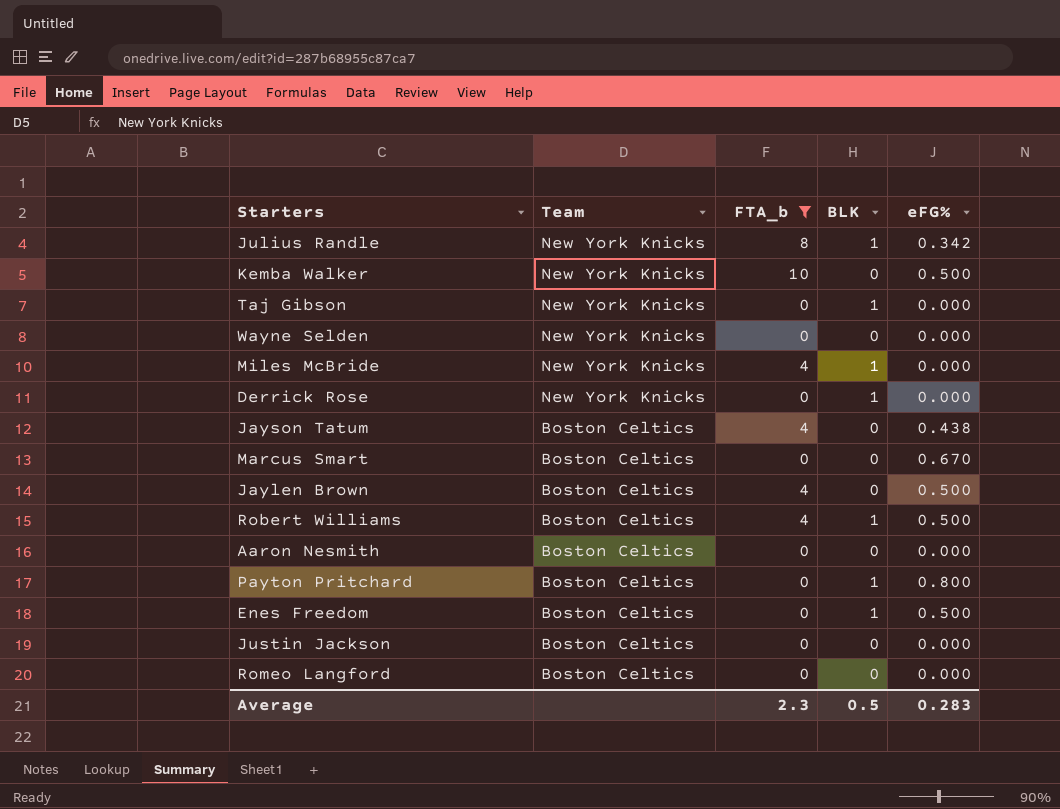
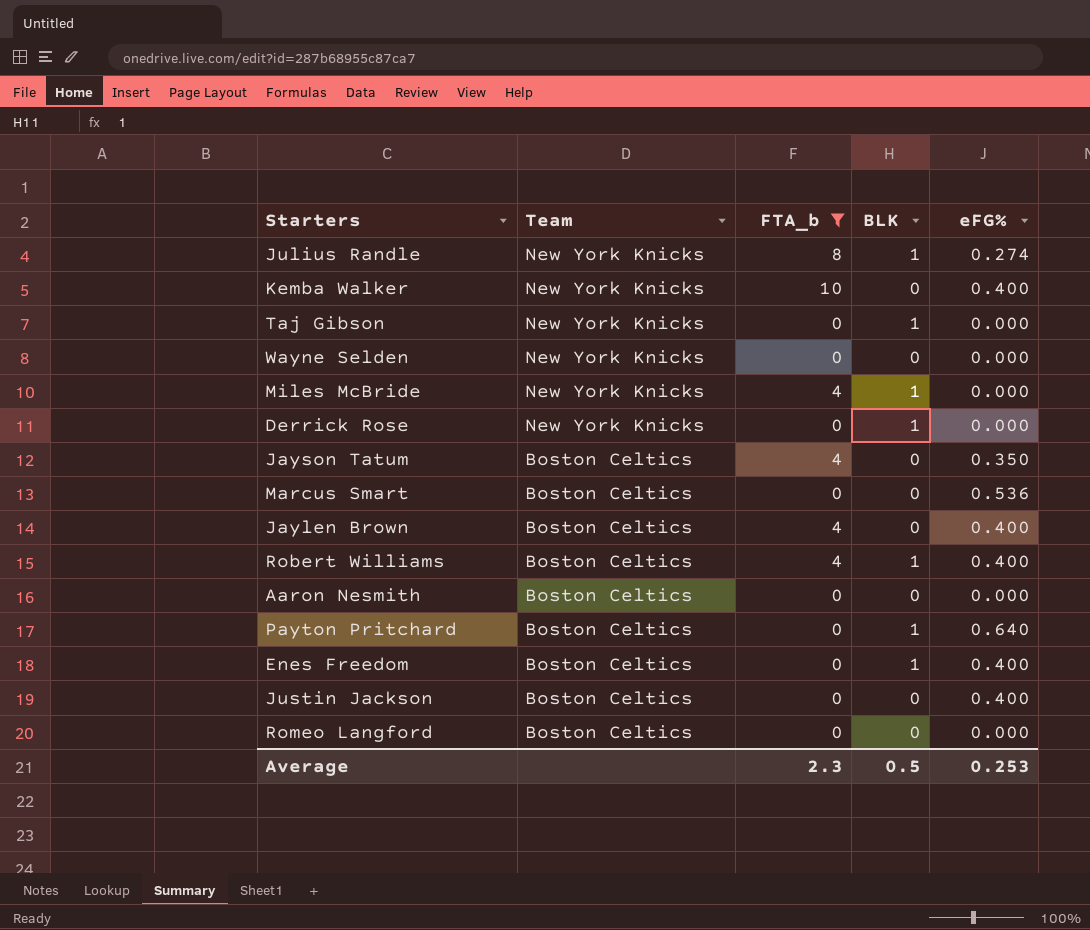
Julius Randle | eFG%: 0.342 -> 0.274
Kemba Walker | eFG%: 0.500 -> 0.400
Jayson Tatum | eFG%: 0.438 -> 0.350
Marcus Smart | eFG%: 0.670 -> 0.536
Jaylen Brown | eFG%: 0.500 -> 0.400
Robert Williams | eFG%: 0.500 -> 0.400
Payton Pritchard | eFG%: 0.800 -> 0.640
Enes Freedom | eFG%: 0.500 -> 0.400
Justin Jackson | eFG%: 0.000 -> 0.400
Average | eFG%: 0.283 -> 0.253

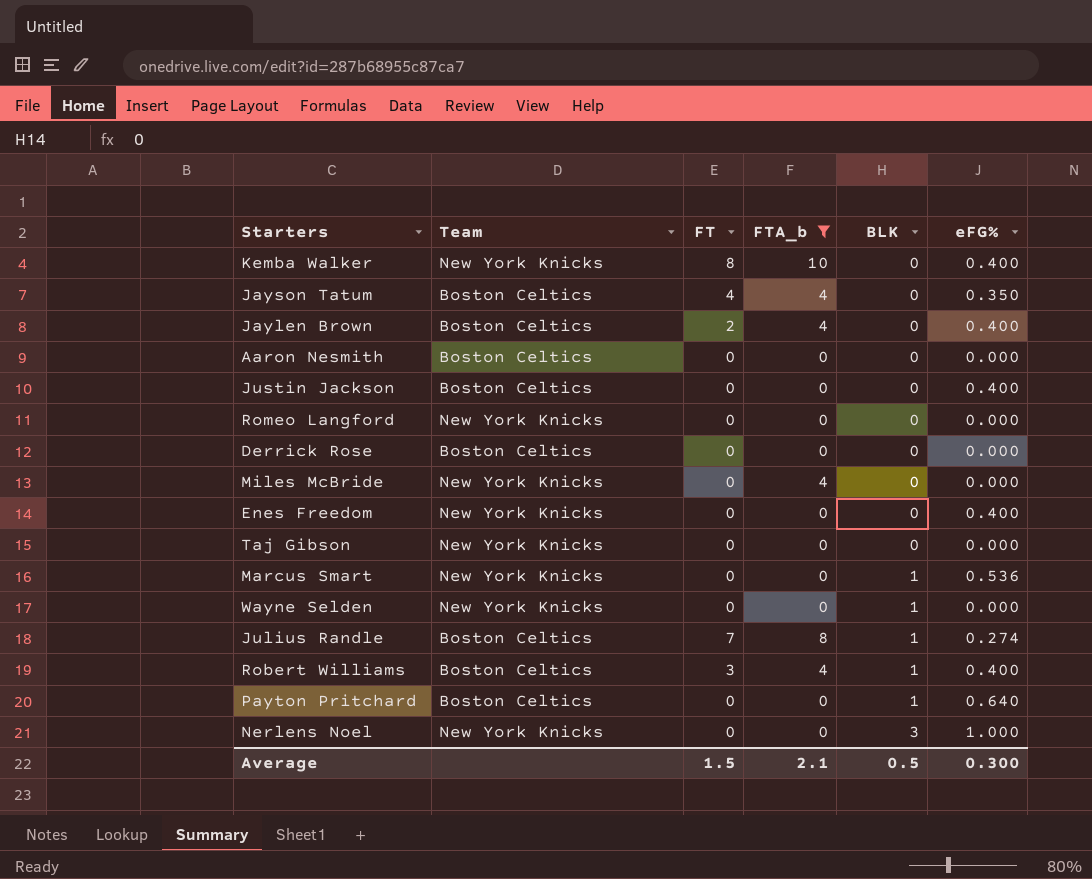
row order: Team descending -> BLK ascending
column FT | position: none -> 3
Romeo Langford | Team: Boston Celtics -> New York Knicks
Derrick Rose | Team: New York Knicks -> Boston Celtics
Derrick Rose | BLK: 1 -> 0
Miles McBride | BLK: 1 -> 0
Enes Freedom | Team: Boston Celtics -> New York Knicks
Enes Freedom | BLK: 1 -> 0
Taj Gibson | BLK: 1 -> 0
Marcus Smart | Team: Boston Celtics -> New York Knicks
Marcus Smart | BLK: 0 -> 1
Wayne Selden | BLK: 0 -> 1
Julius Randle | Team: New York Knicks -> Boston Celtics
row Nerlens Noel: none -> New York Knicks | 0 | 0 | 3 | 1.000
Average | FTA_b: 2.3 -> 2.1
Average | eFG%: 0.253 -> 0.300

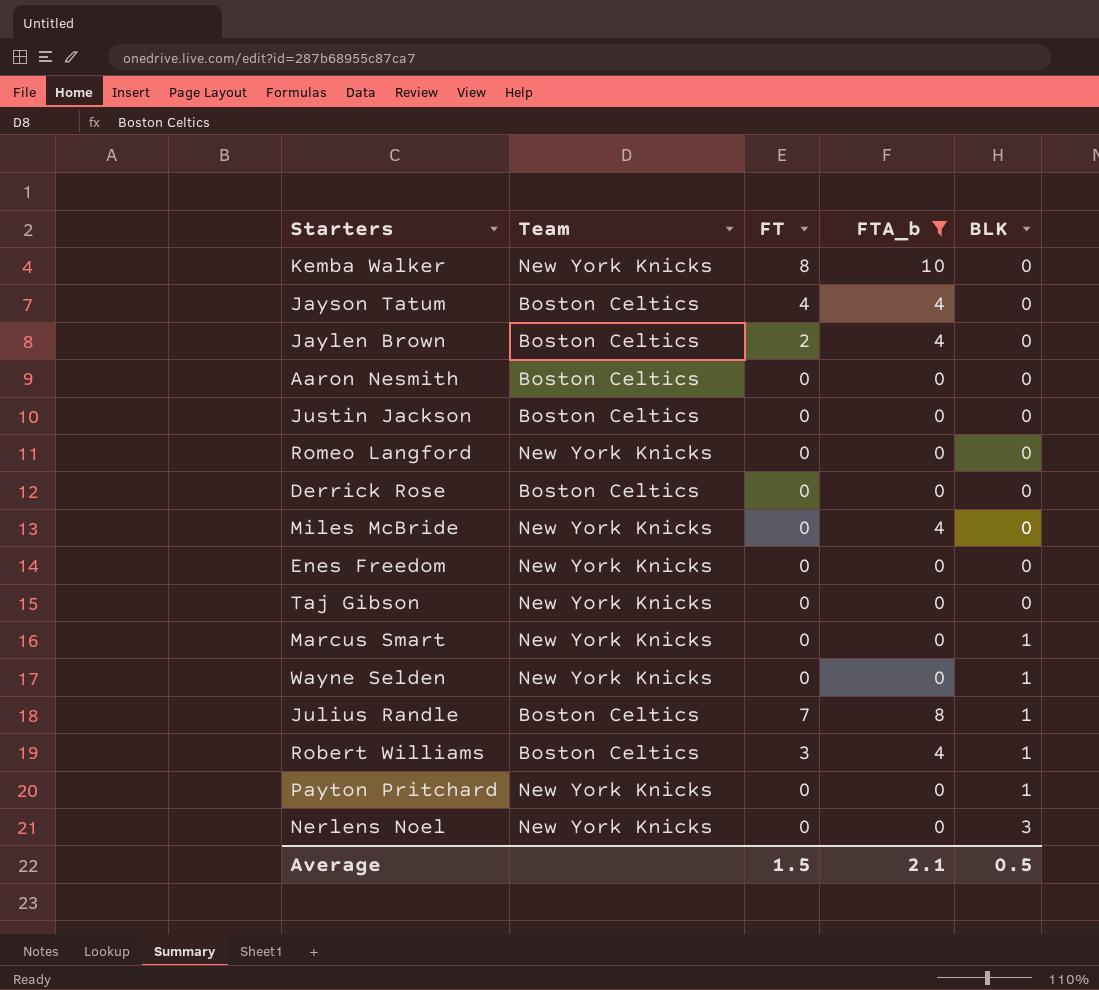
column eFG% | position: 6 -> none
Payton Pritchard | Team: Boston Celtics -> New York Knicks

